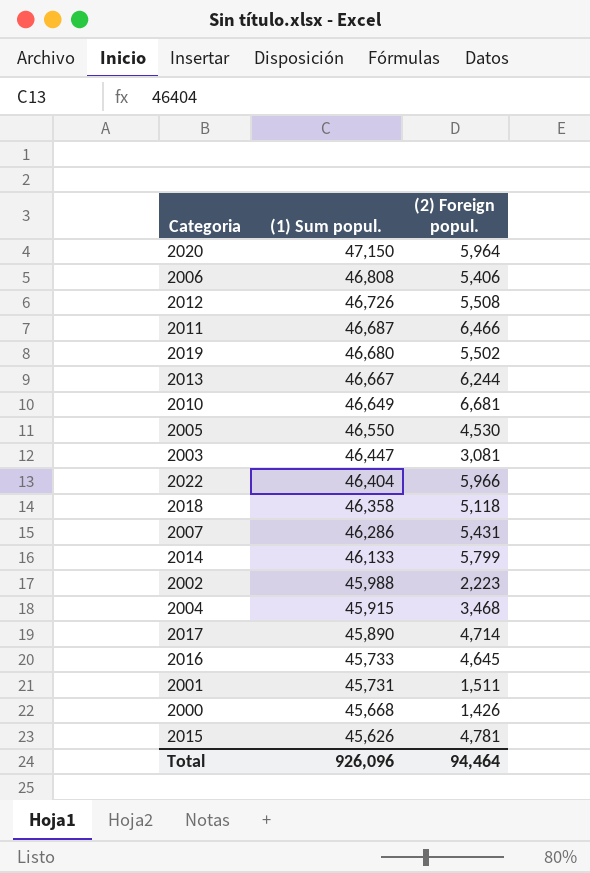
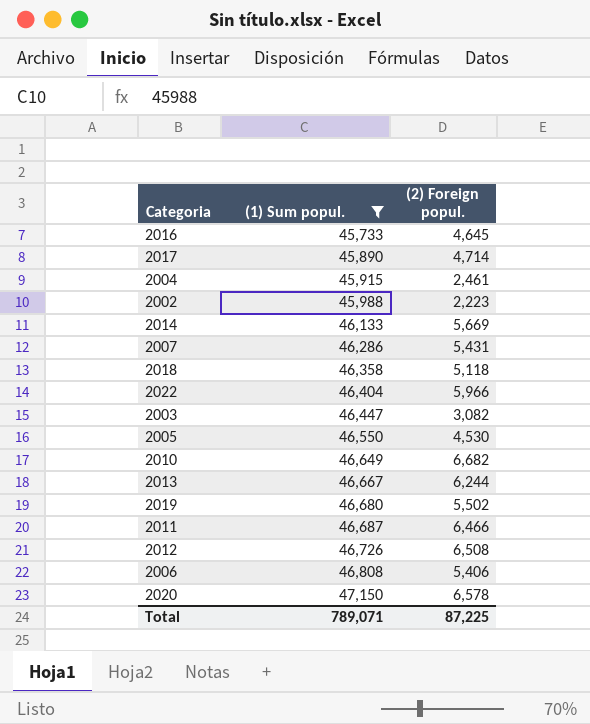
filter: none -> (1) Sum popul. >= 45,733
row order: (1) Sum popul. descending -> (1) Sum popul. ascending
2004 | (2) Foreign popul.: 3,468 -> 2,461
2014 | (2) Foreign popul.: 5,799 -> 5,669
2003 | (2) Foreign popul.: 3,081 -> 3,082
2010 | (2) Foreign popul.: 6,681 -> 6,682
2012 | (2) Foreign popul.: 5,508 -> 6,508
2020 | (2) Foreign popul.: 5,964 -> 6,578
Total | (1) Sum popul.: 926,096 -> 789,071
Total | (2) Foreign popul.: 94,464 -> 87,225

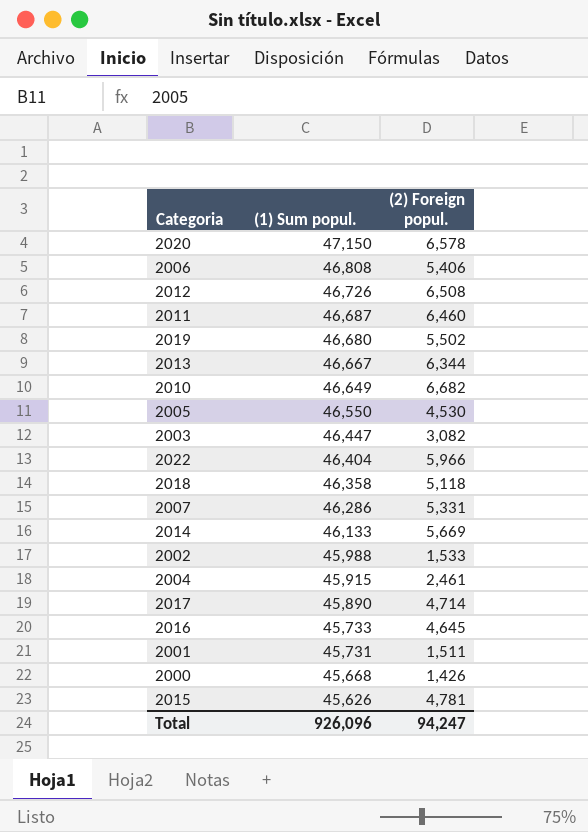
filter: (1) Sum popul. >= 45,733 -> none
row order: (1) Sum popul. ascending -> (1) Sum popul. descending
2011 | (2) Foreign popul.: 6,466 -> 6,460
2013 | (2) Foreign popul.: 6,244 -> 6,344
2007 | (2) Foreign popul.: 5,431 -> 5,331
2002 | (2) Foreign popul.: 2,223 -> 1,533
Total | (1) Sum popul.: 789,071 -> 926,096
Total | (2) Foreign popul.: 87,225 -> 94,247

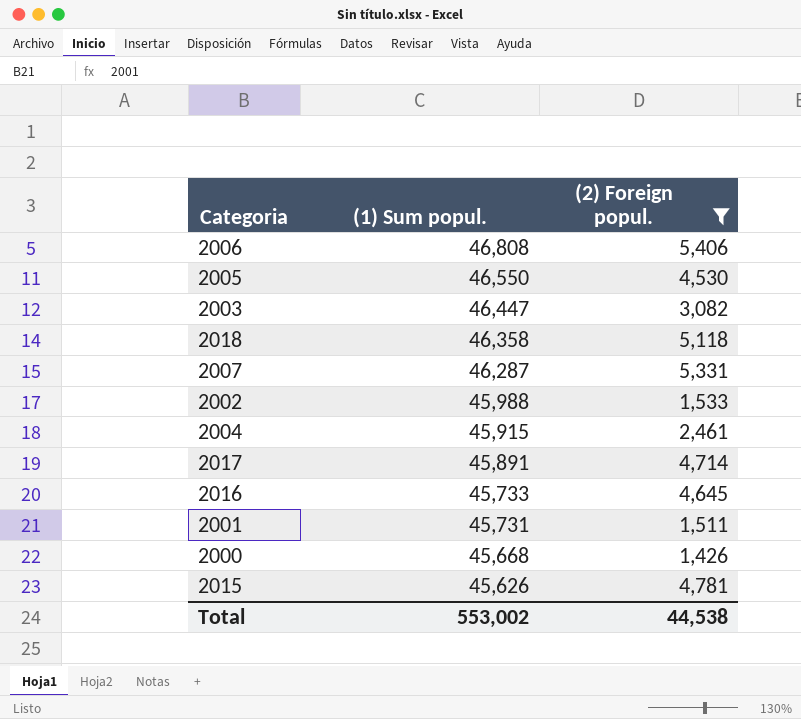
filter: none -> (2) Foreign popul. <= 5,406
2007 | (1) Sum popul.: 46,286 -> 46,287
2017 | (1) Sum popul.: 45,890 -> 45,891
Total | (1) Sum popul.: 926,096 -> 553,002
Total | (2) Foreign popul.: 94,247 -> 44,538

